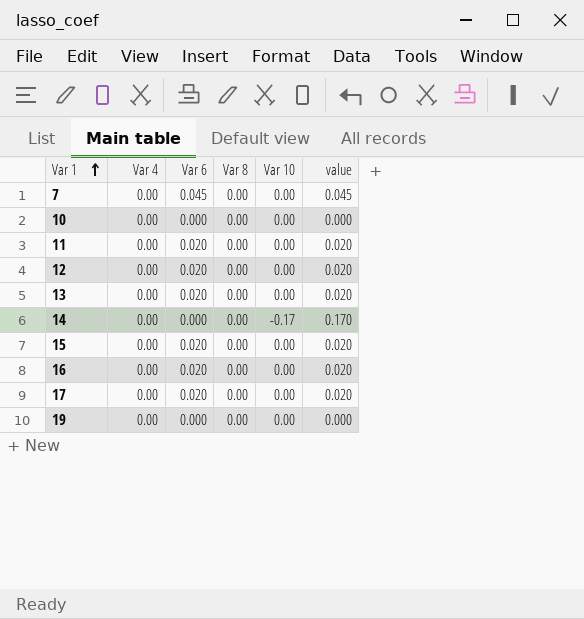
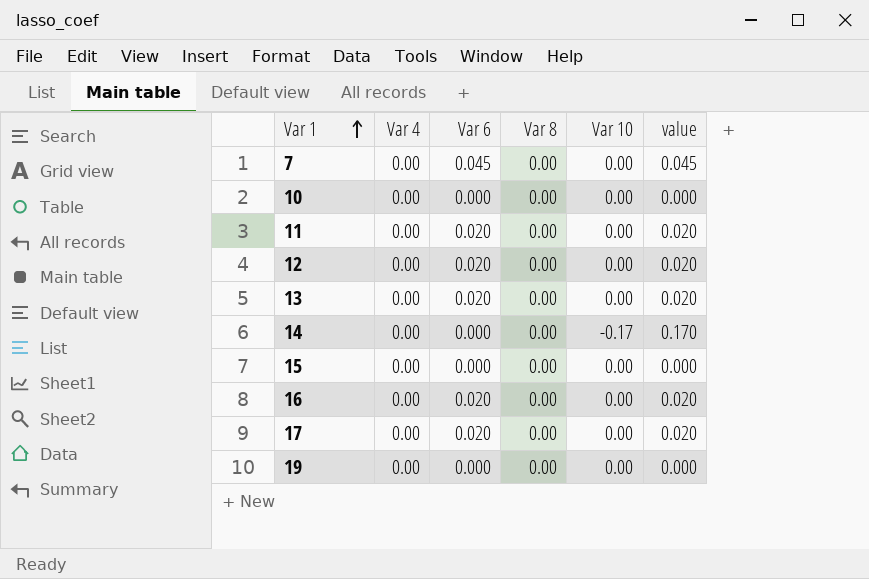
15 | Var 6: 0.020 -> 0.000
15 | value: 0.020 -> 0.000

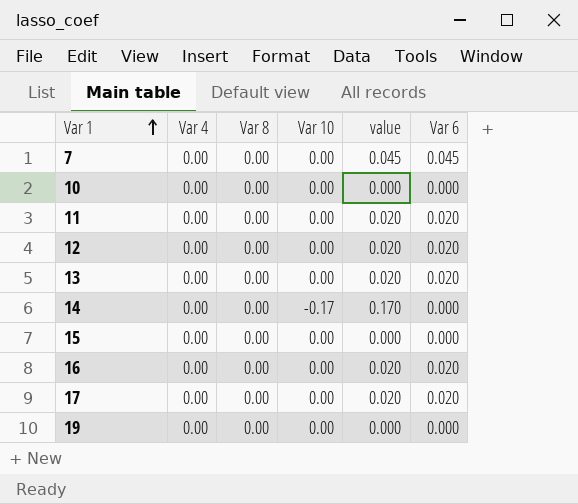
column Var 6 | position: 3 -> 6

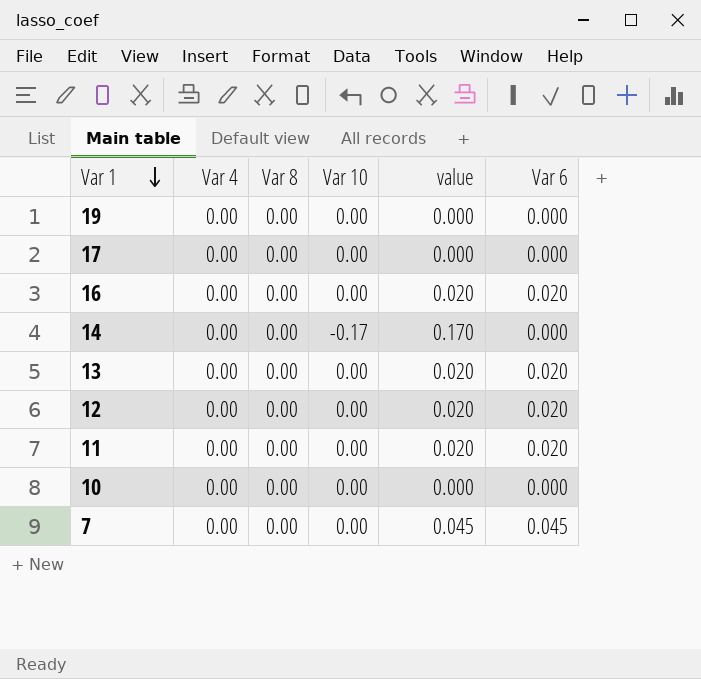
row order: Var 1 ascending -> Var 1 descending
row 15: 0.00 | 0.00 | 0.00 | 0.000 | 0.000 -> none
17 | value: 0.020 -> 0.000
17 | Var 6: 0.020 -> 0.000

